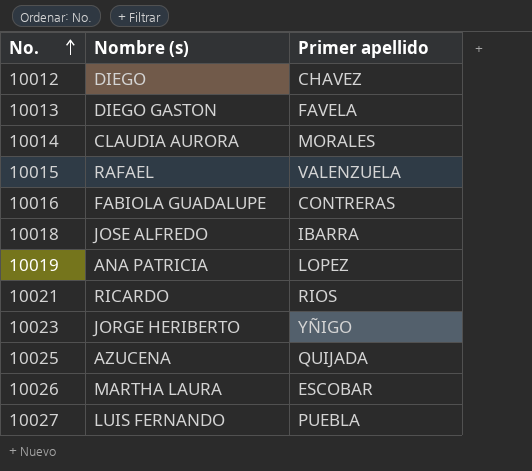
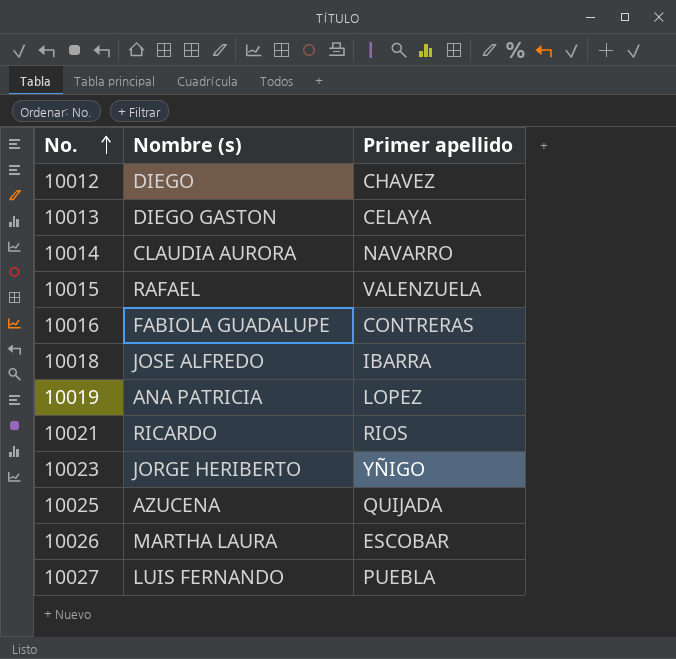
10013 | Primer apellido: FAVELA -> CELAYA
10014 | Primer apellido: MORALES -> NAVARRO

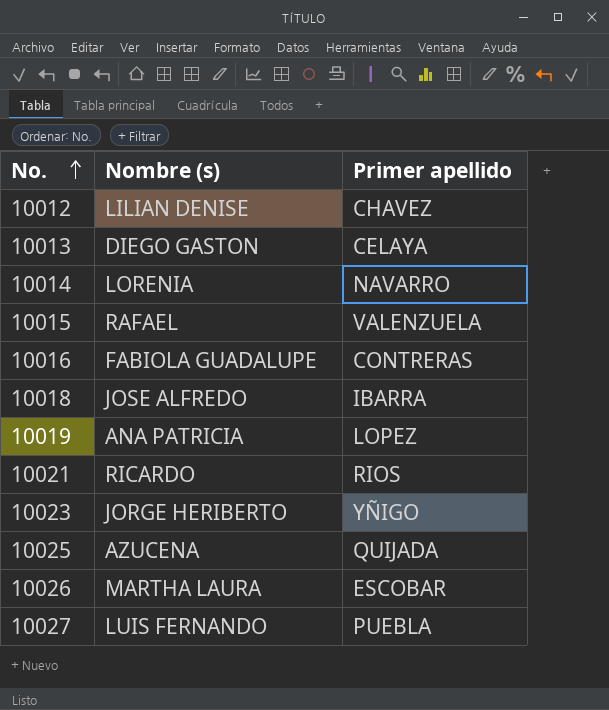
10012 | Nombre (s): DIEGO -> LILIAN DENISE
10014 | Nombre (s): CLAUDIA AURORA -> LORENIA

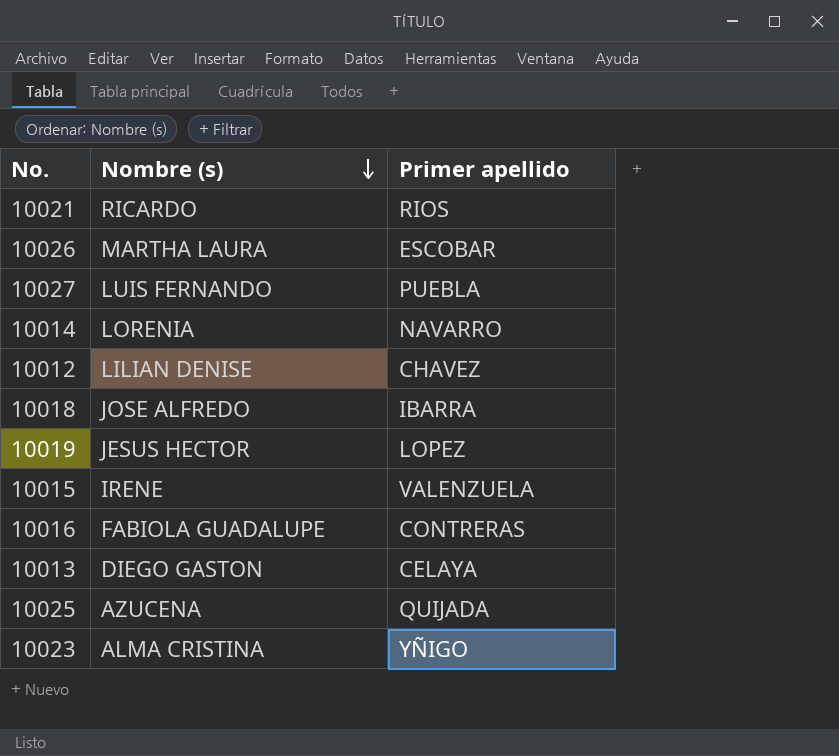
row order: No. ascending -> Nombre (s) descending
10019 | Nombre (s): ANA PATRICIA -> JESUS HECTOR
10015 | Nombre (s): RAFAEL -> IRENE
10023 | Nombre (s): JORGE HERIBERTO -> ALMA CRISTINA

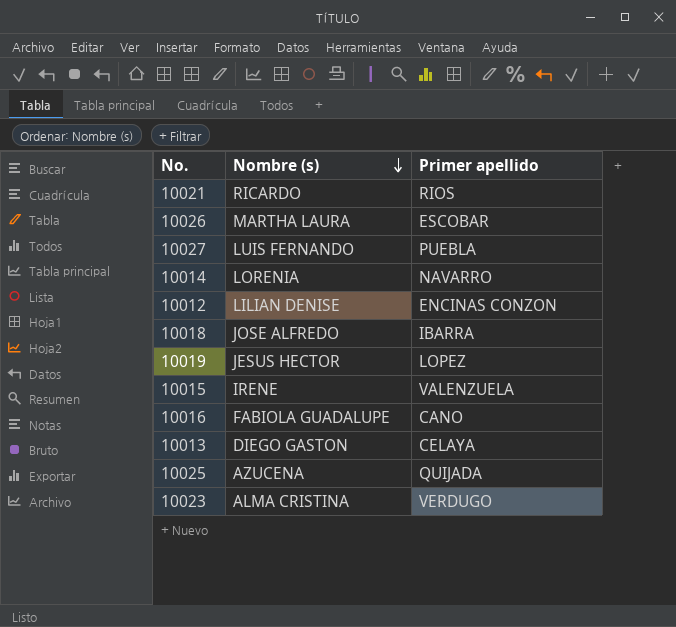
10012 | Primer apellido: CHAVEZ -> ENCINAS CONZON
10016 | Primer apellido: CONTRERAS -> CANO
10023 | Primer apellido: YÑIGO -> VERDUGO

